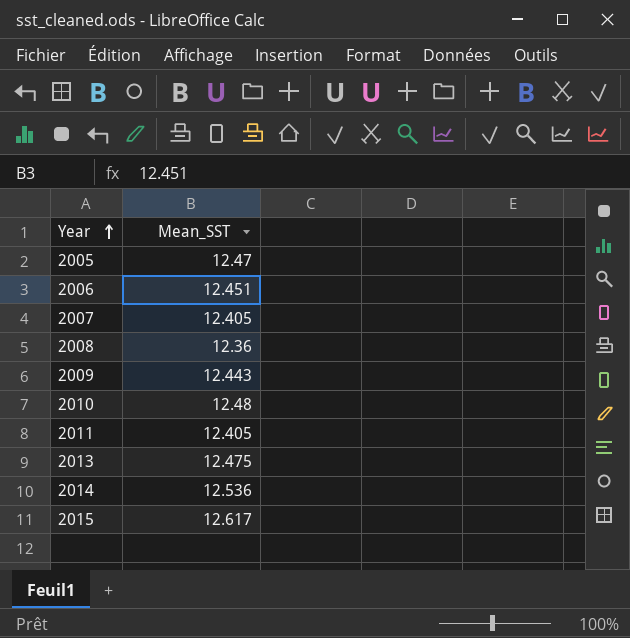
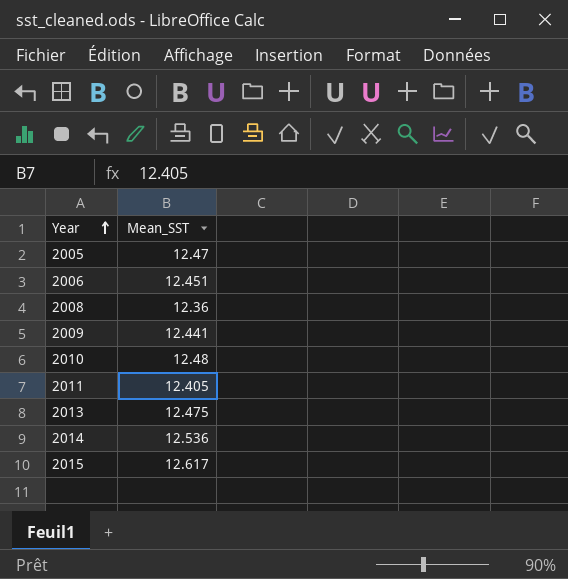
row 2007: 12.405 -> none
2009 | Mean_SST: 12.443 -> 12.441

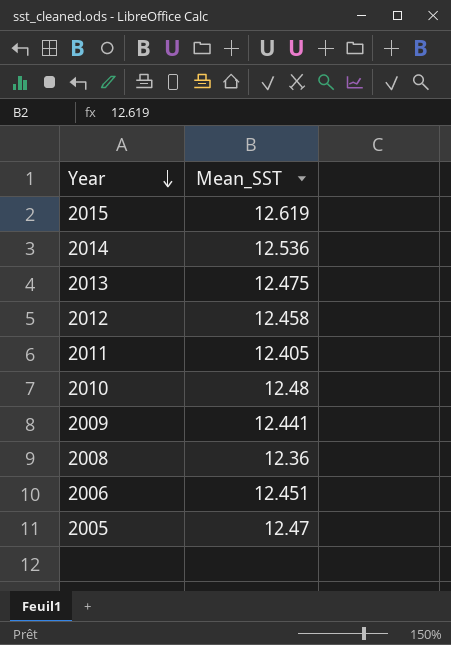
row order: Year ascending -> Year descending
2015 | Mean_SST: 12.617 -> 12.619
row 2012: none -> 12.458

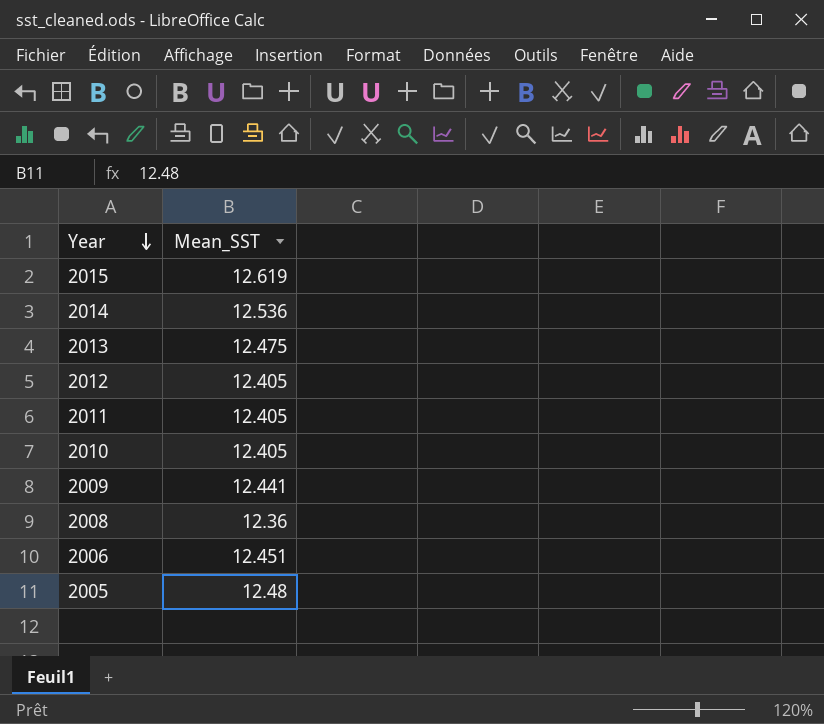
2012 | Mean_SST: 12.458 -> 12.405
2010 | Mean_SST: 12.48 -> 12.405
2005 | Mean_SST: 12.47 -> 12.48

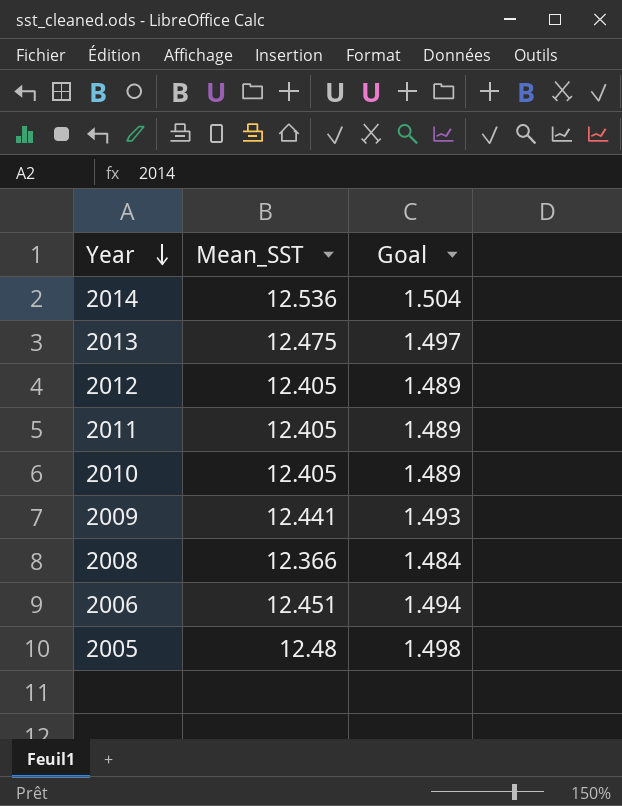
column Goal | formula: none -> [Mean_SST] * 0.12
row 2015: 12.619 -> none
2008 | Mean_SST: 12.36 -> 12.366

